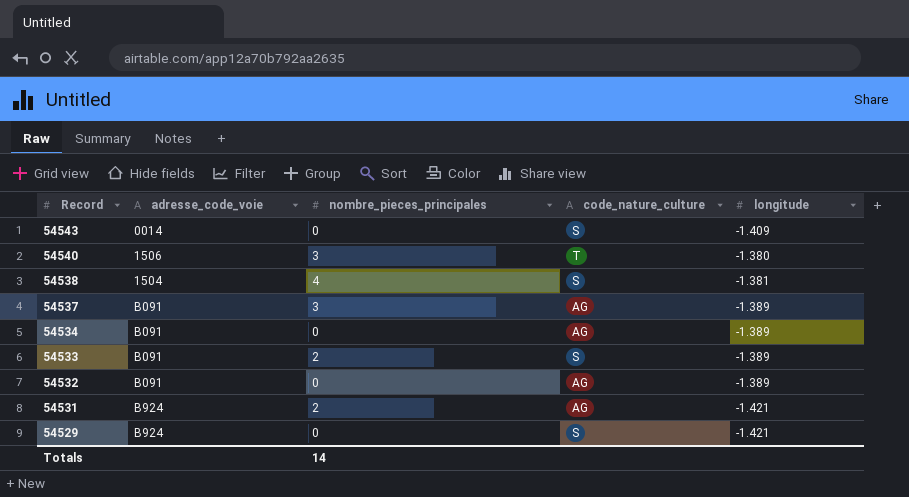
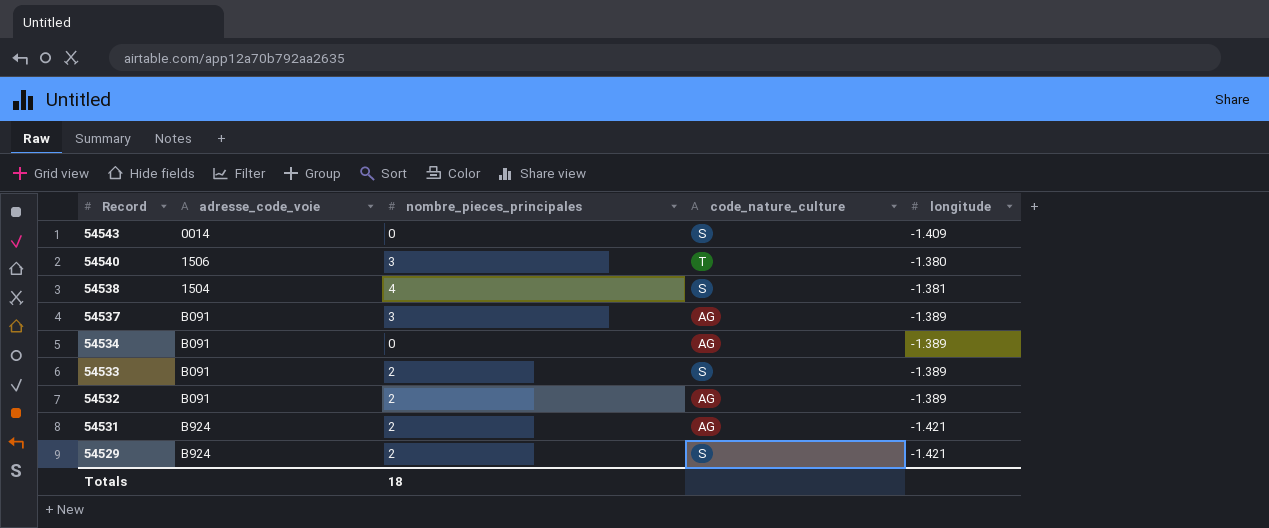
54532 | nombre_pieces_principales: 0 -> 2
54529 | nombre_pieces_principales: 0 -> 2
Totals | nombre_pieces_principales: 14 -> 18

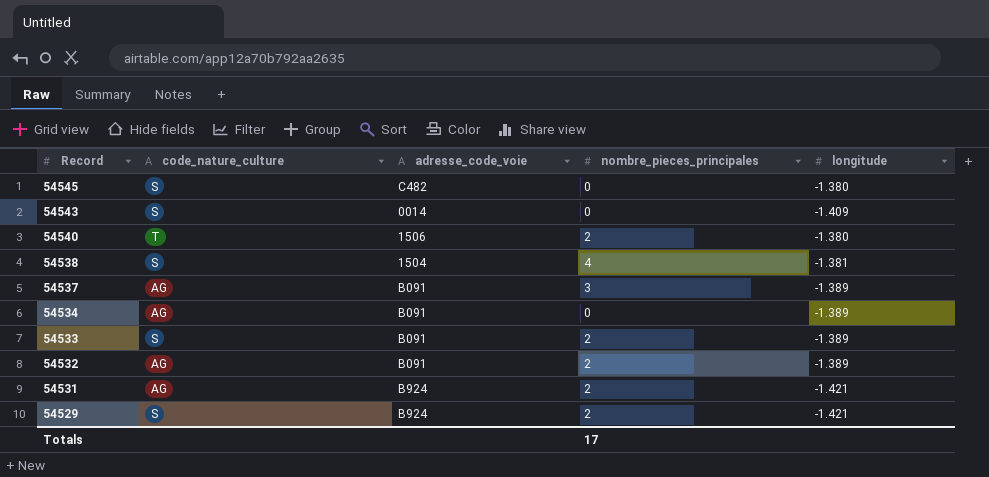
column code_nature_culture | position: 4 -> 2
row 54545: none -> S | C482 | 0 | -1.380
54540 | nombre_pieces_principales: 3 -> 2
Totals | nombre_pieces_principales: 18 -> 17

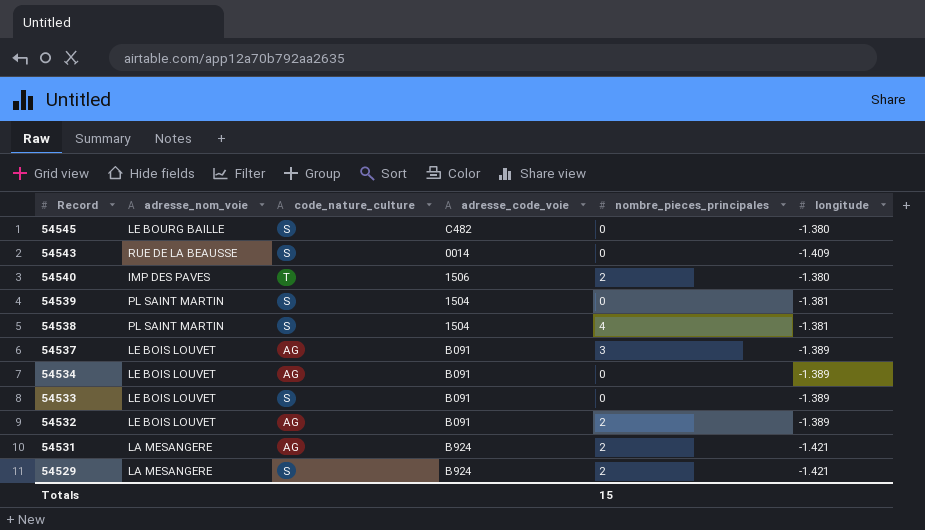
column adresse_nom_voie | position: none -> 2
row 54539: none -> PL SAINT MARTIN | S | 1504 | 0 | -1.381
54533 | nombre_pieces_principales: 2 -> 0
Totals | nombre_pieces_principales: 17 -> 15

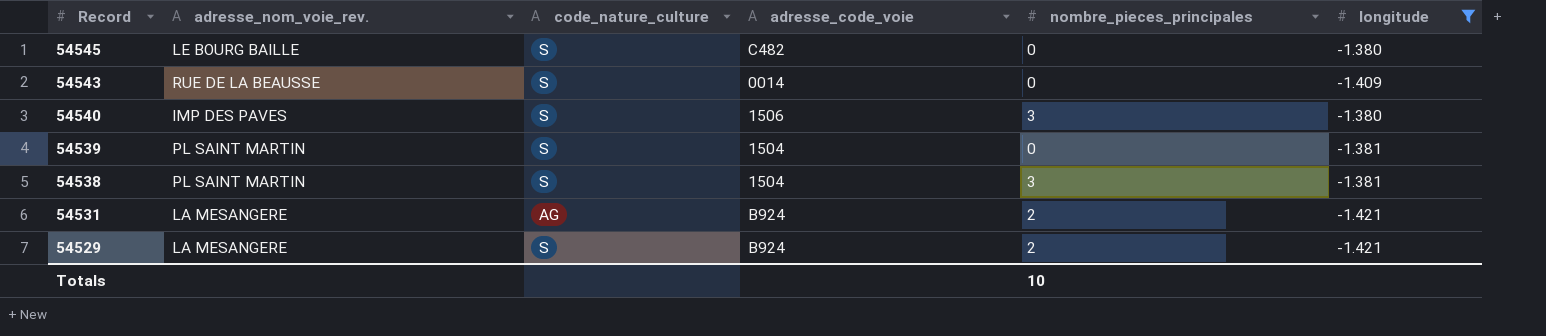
filter: none -> longitude != -1.389
column name: adresse_nom_voie -> adresse_nom_voie_rev.
54540 | code_nature_culture: T -> S
54540 | nombre_pieces_principales: 2 -> 3
54538 | nombre_pieces_principales: 4 -> 3
Totals | nombre_pieces_principales: 15 -> 10

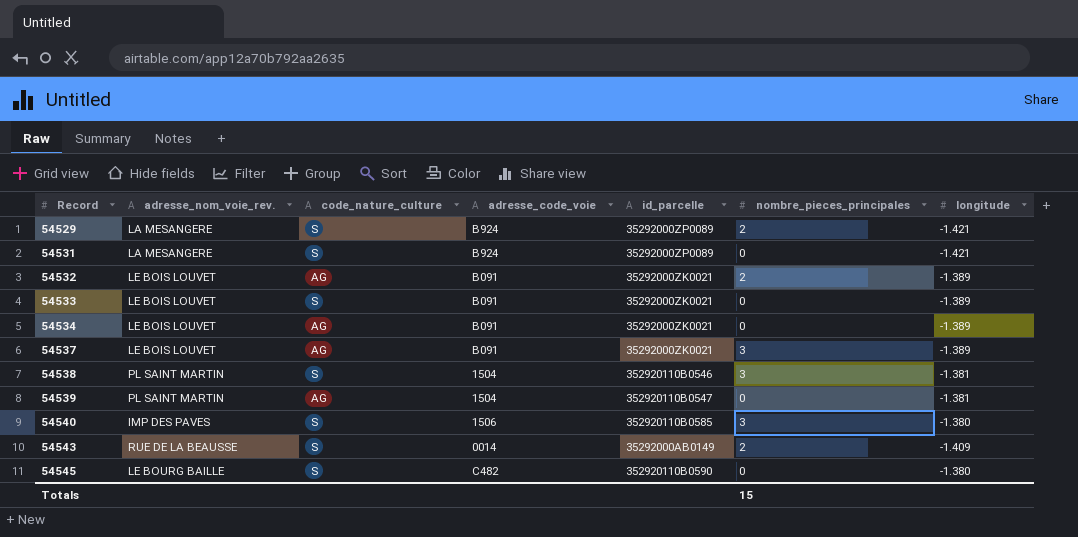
filter: longitude != -1.389 -> none
row order: Record descending -> Record ascending
column id_parcelle | position: none -> 5
54531 | code_nature_culture: AG -> S
54531 | nombre_pieces_principales: 2 -> 0
54539 | code_nature_culture: S -> AG
54543 | nombre_pieces_principales: 0 -> 2
Totals | nombre_pieces_principales: 10 -> 15

